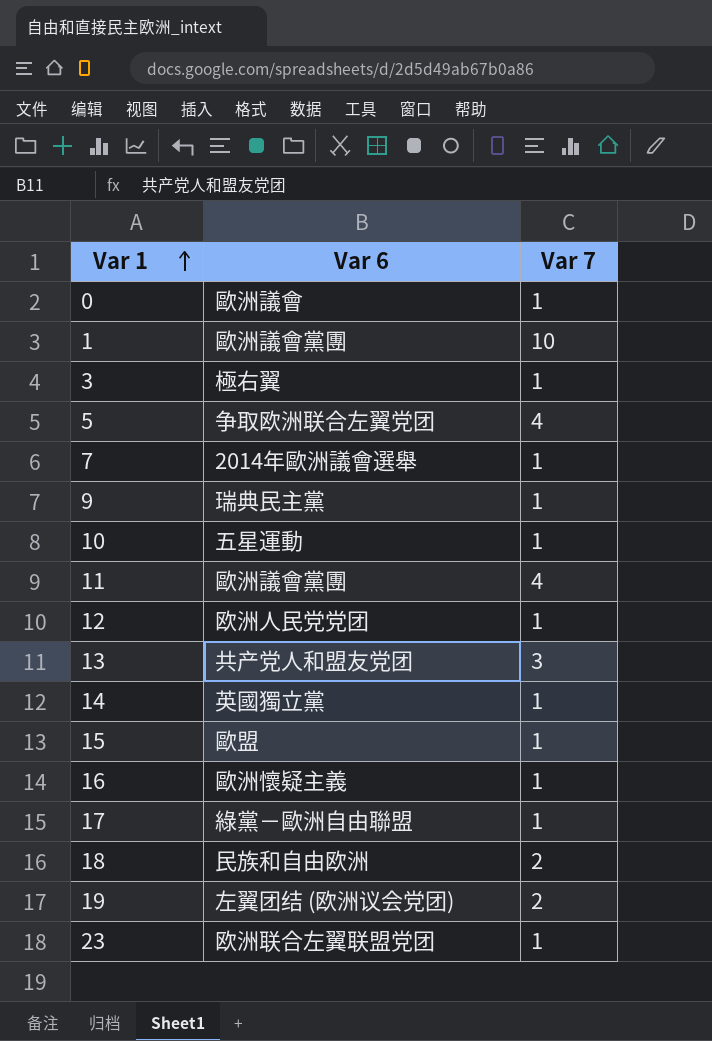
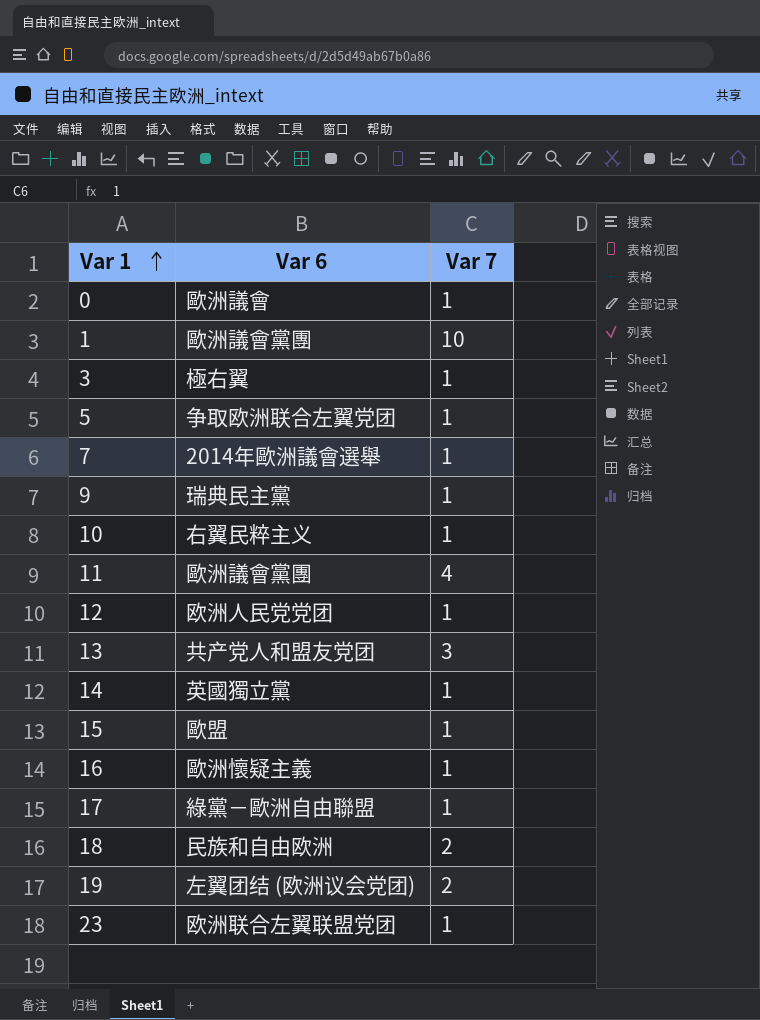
5 | Var 7: 4 -> 1
10 | Var 6: 五星運動 -> 右翼民粹主义

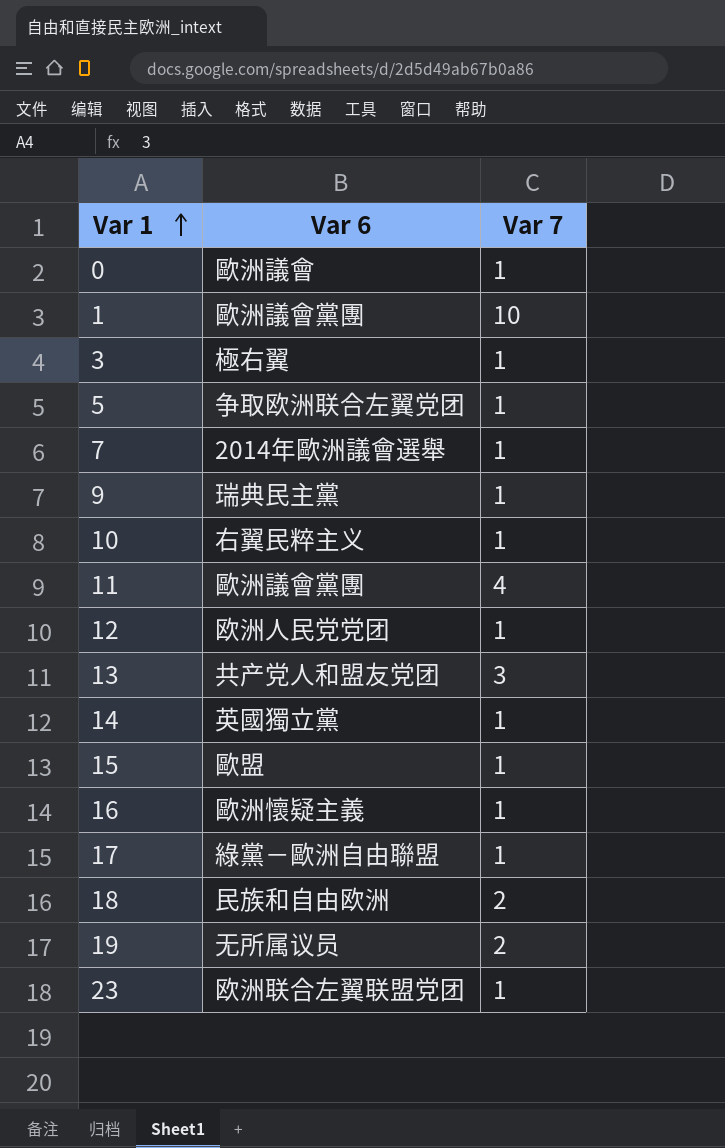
19 | Var 6: 左翼团结 (欧洲议会党团) -> 无所属议员

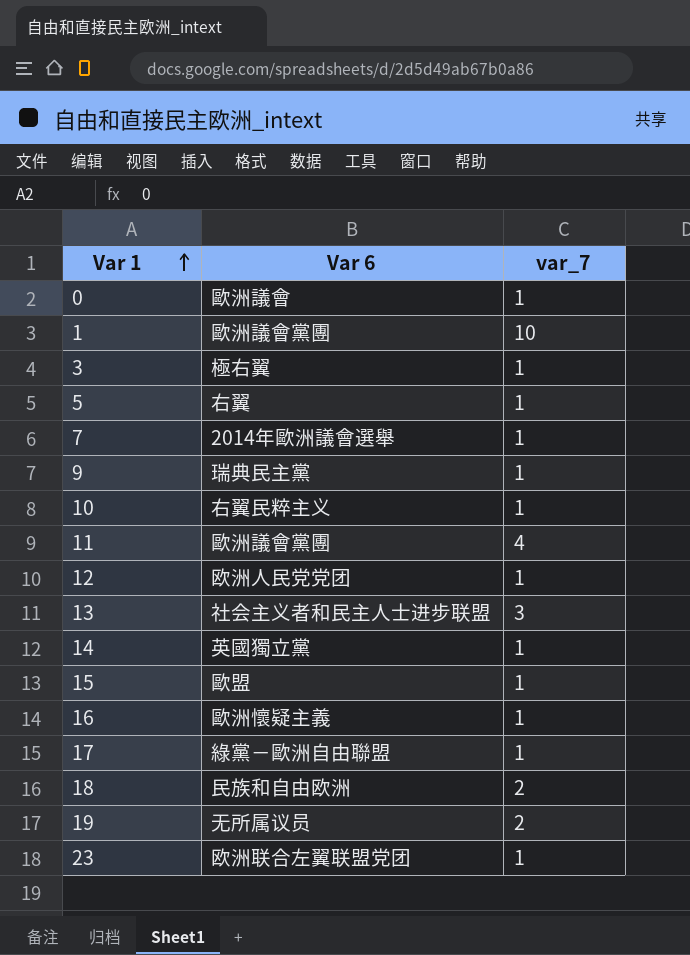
column name: Var 7 -> var_7
5 | Var 6: 争取欧洲联合左翼党团 -> 右翼
13 | Var 6: 共产党人和盟友党团 -> 社会主义者和民主人士进步联盟

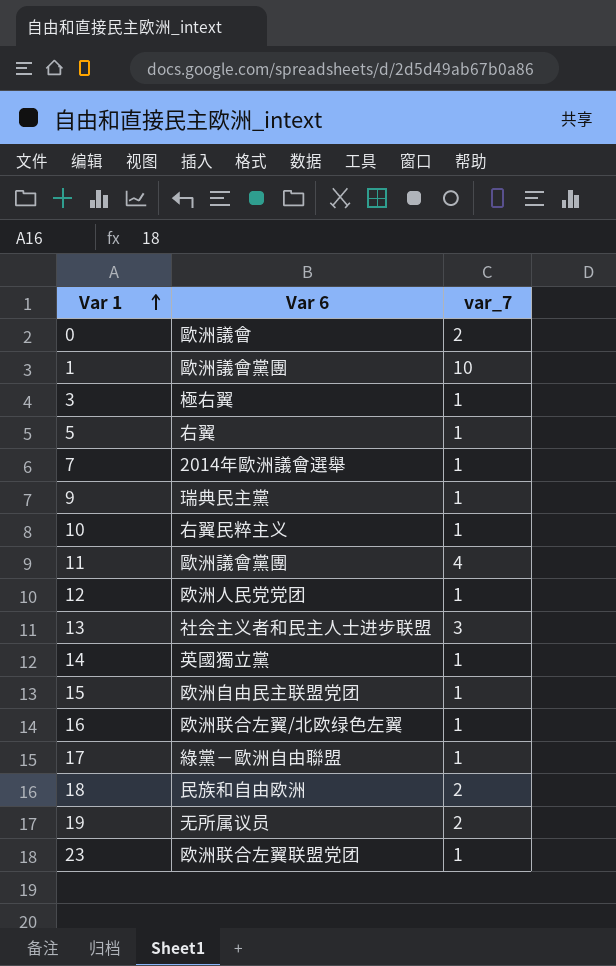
0 | var_7: 1 -> 2
15 | Var 6: 歐盟 -> 欧洲自由民主联盟党团
16 | Var 6: 歐洲懷疑主義 -> 欧洲联合左翼/北欧绿色左翼

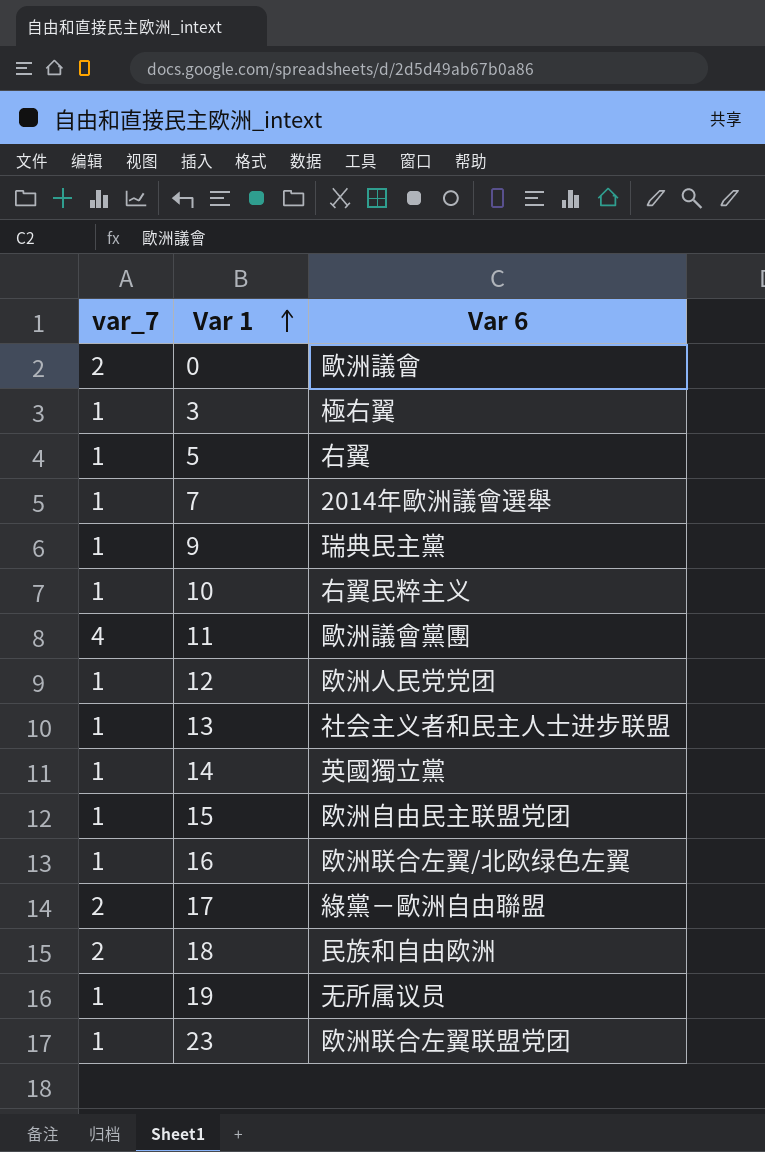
column var_7 | position: 3 -> 1
row 1: 歐洲議會黨團 | 10 -> none
13 | var_7: 3 -> 1
17 | var_7: 1 -> 2
19 | var_7: 2 -> 1

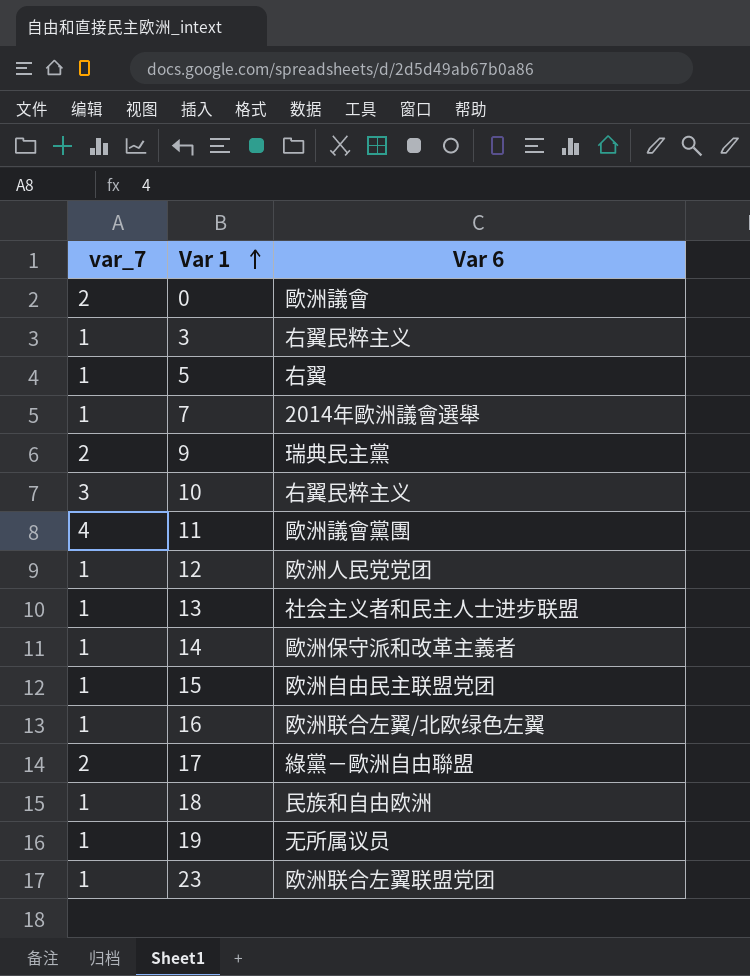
3 | Var 6: 極右翼 -> 右翼民粹主义
9 | var_7: 1 -> 2
10 | var_7: 1 -> 3
14 | Var 6: 英國獨立黨 -> 歐洲保守派和改革主義者
18 | var_7: 2 -> 1

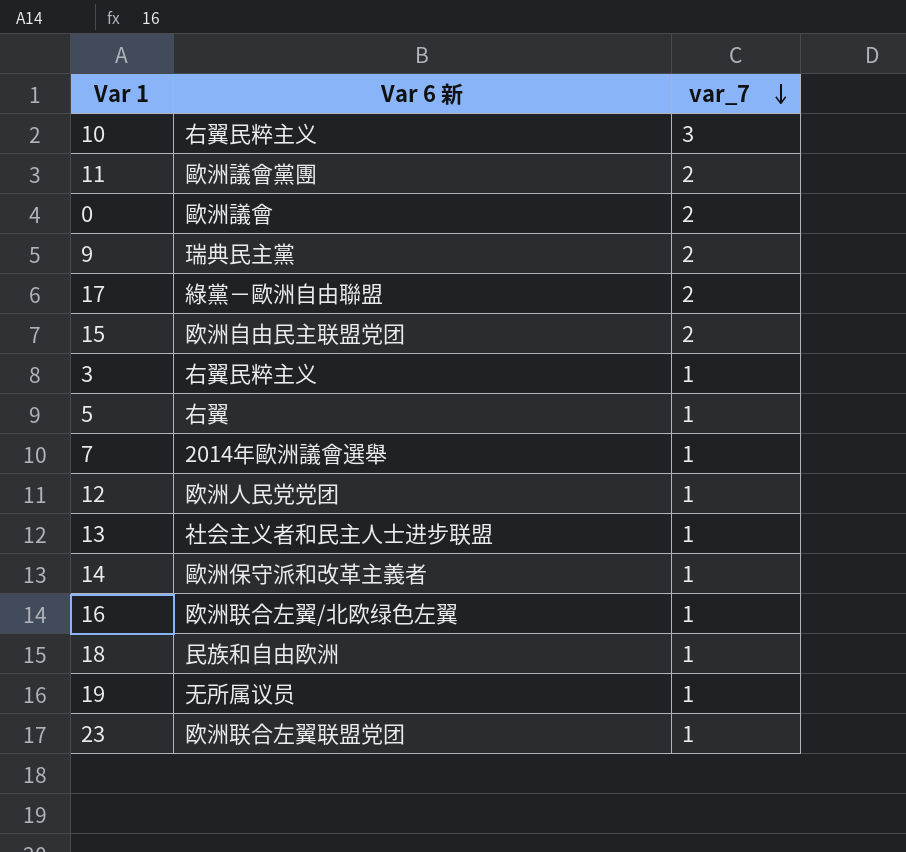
row order: Var 1 ascending -> var_7 descending
column name: Var 6 -> Var 6 新
column var_7 | position: 1 -> 3
11 | var_7: 4 -> 2
15 | var_7: 1 -> 2

